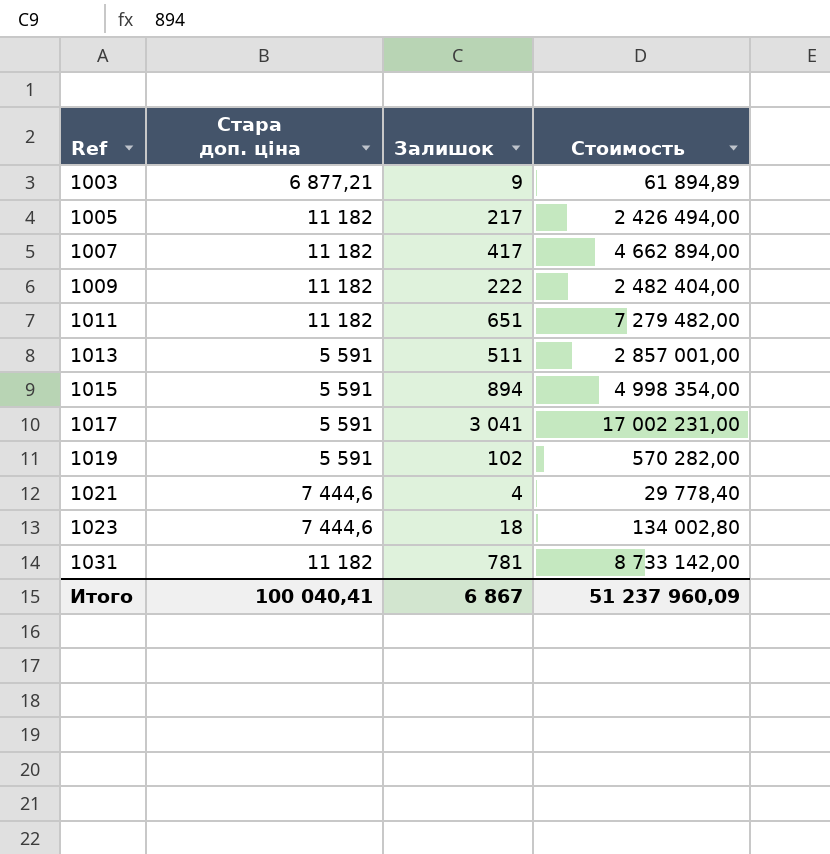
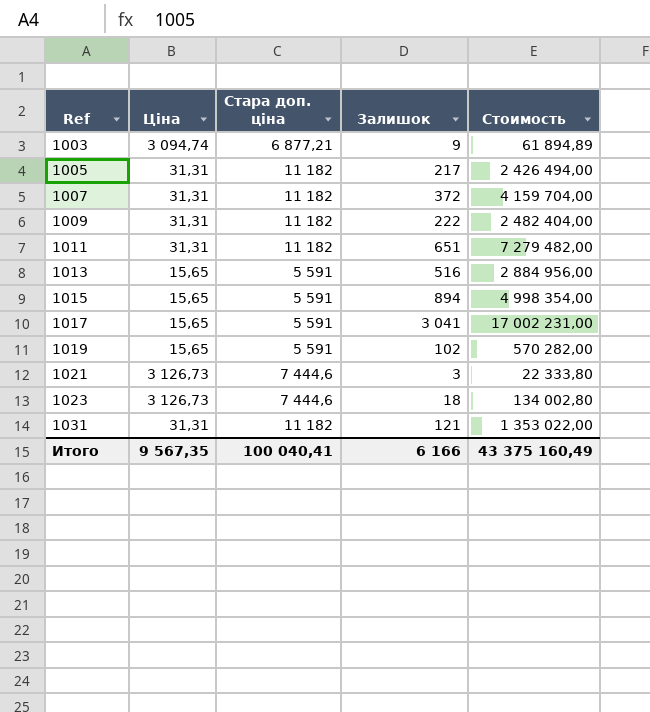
column Ціна | position: none -> 2
1007 | Залишок: 417 -> 372
1007 | Стоимость: 4 662 894,00 -> 4 159 704,00
1013 | Залишок: 511 -> 516
1013 | Стоимость: 2 857 001,00 -> 2 884 956,00
1021 | Залишок: 4 -> 3
1021 | Стоимость: 29 778,40 -> 22 333,80
1031 | Залишок: 781 -> 121
1031 | Стоимость: 8 733 142,00 -> 1 353 022,00
Итого | Залишок: 6 867 -> 6 166
Итого | Стоимость: 51 237 960,09 -> 43 375 160,49

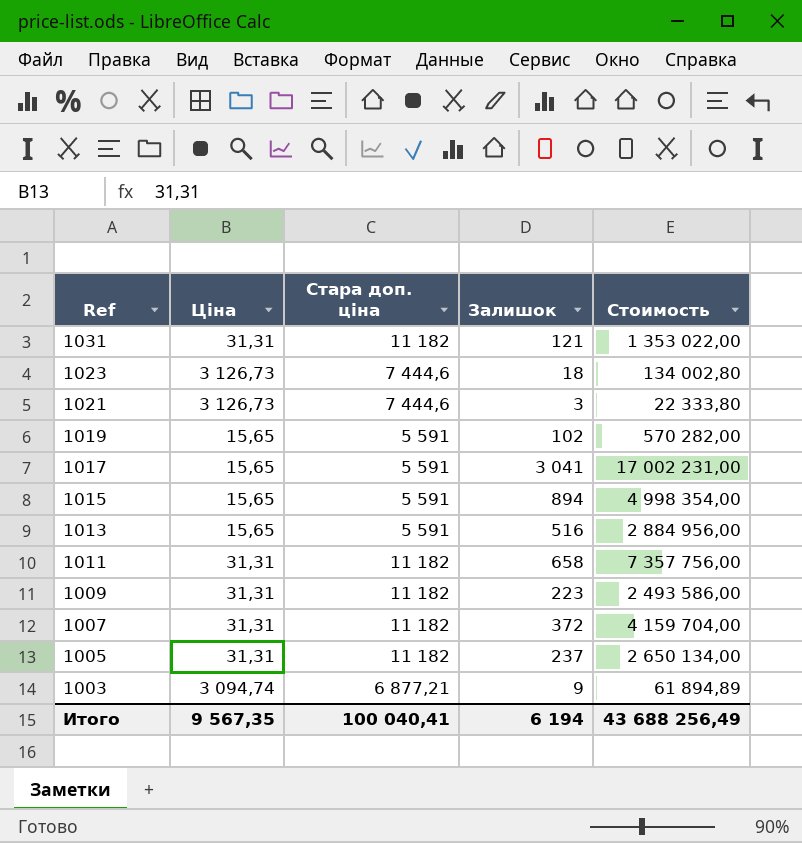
row order: Ref ascending -> Ref descending
1011 | Залишок: 651 -> 658
1011 | Стоимость: 7 279 482,00 -> 7 357 756,00
1009 | Залишок: 222 -> 223
1009 | Стоимость: 2 482 404,00 -> 2 493 586,00
1005 | Залишок: 217 -> 237
1005 | Стоимость: 2 426 494,00 -> 2 650 134,00
Итого | Залишок: 6 166 -> 6 194
Итого | Стоимость: 43 375 160,49 -> 43 688 256,49

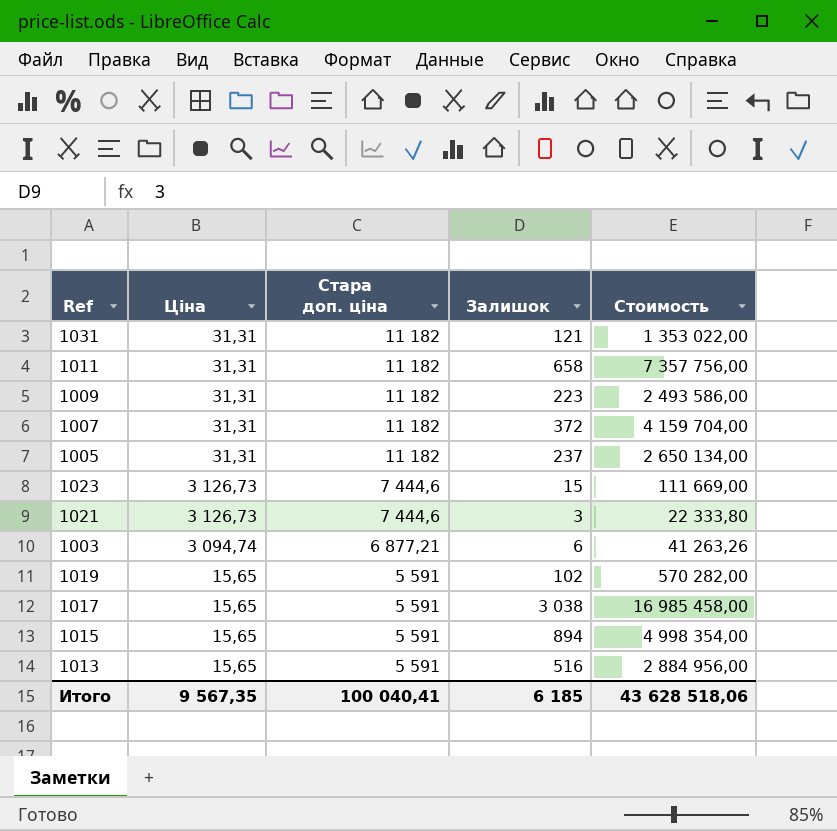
row order: Ref descending -> Стара доп. ціна descending
1023 | Залишок: 18 -> 15
1023 | Стоимость: 134 002,80 -> 111 669,00
1003 | Залишок: 9 -> 6
1003 | Стоимость: 61 894,89 -> 41 263,26
1017 | Залишок: 3 041 -> 3 038
1017 | Стоимость: 17 002 231,00 -> 16 985 458,00
Итого | Залишок: 6 194 -> 6 185
Итого | Стоимость: 43 688 256,49 -> 43 628 518,06

